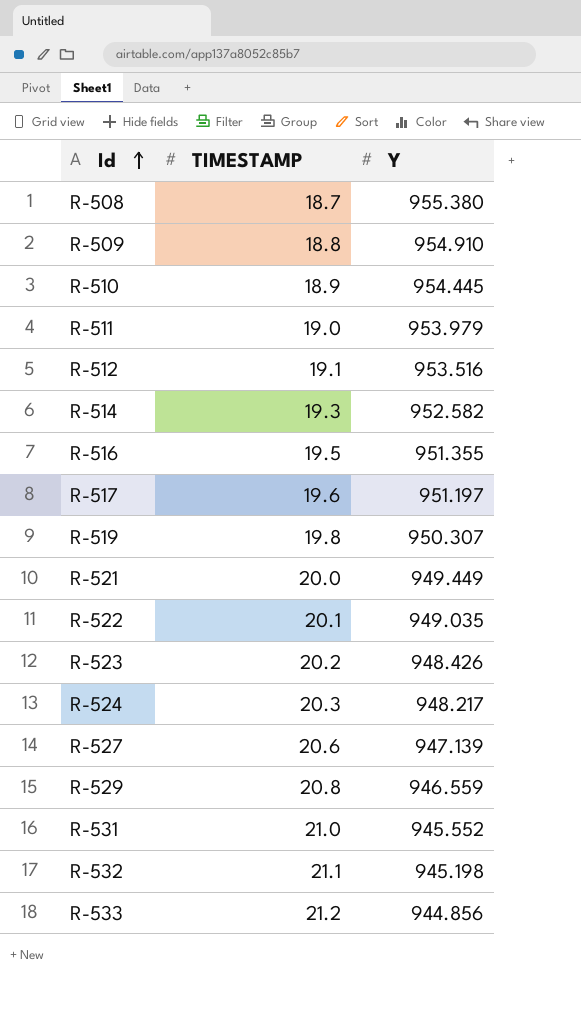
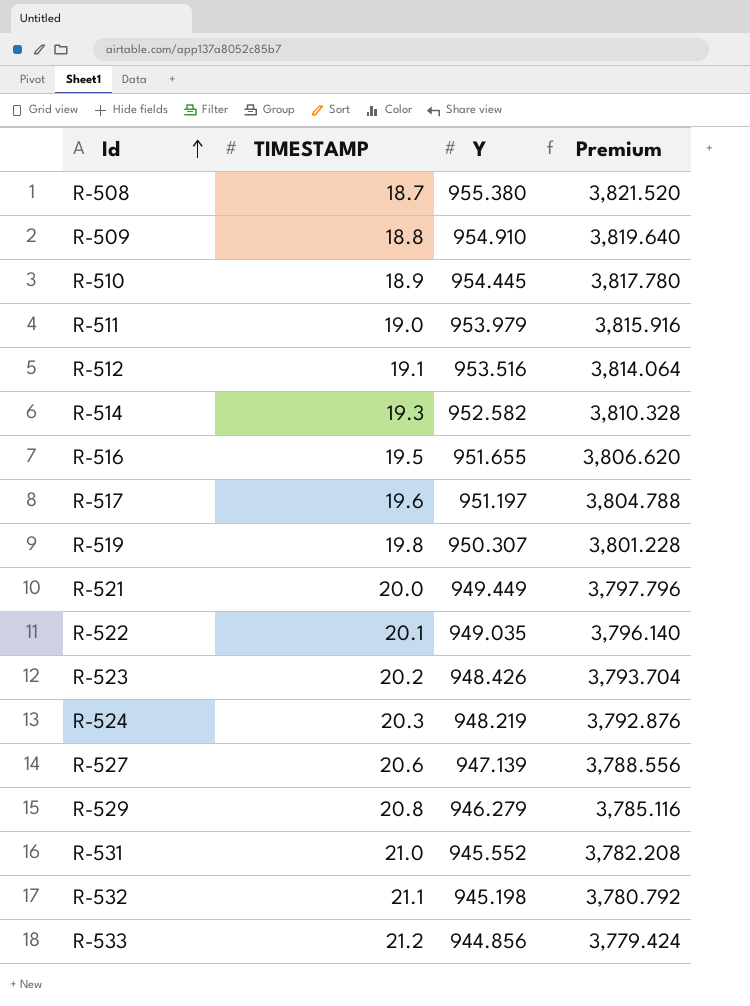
column Premium | formula: none -> [Y] * 4
R-516 | Y: 951.355 -> 951.655
R-524 | Y: 948.217 -> 948.219
R-529 | Y: 946.559 -> 946.279

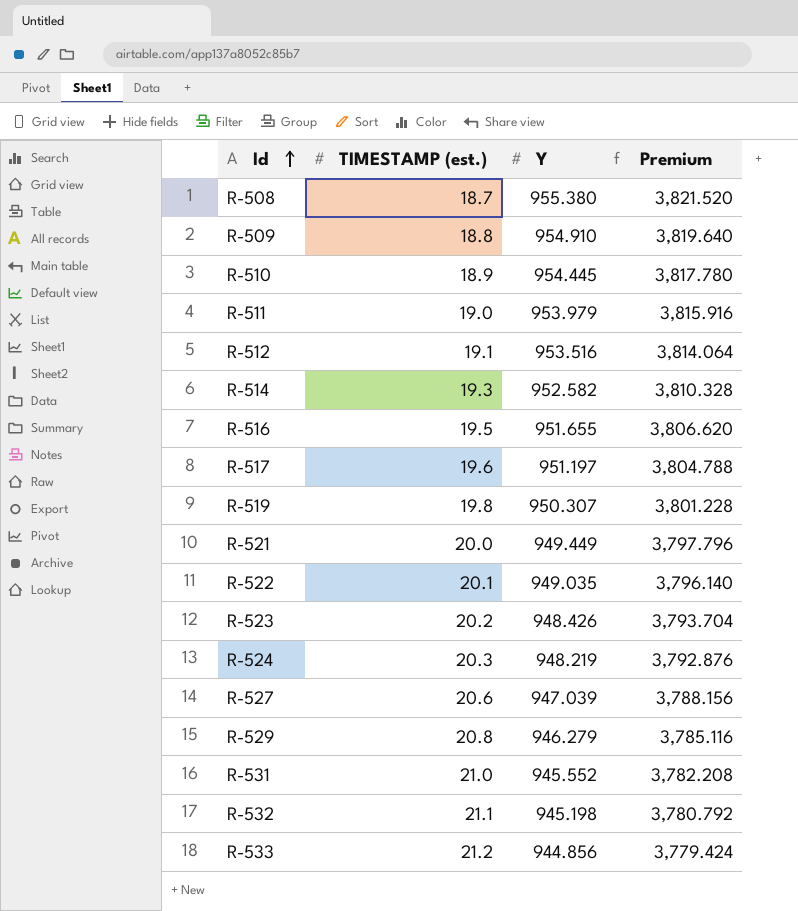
column name: TIMESTAMP -> TIMESTAMP (est.)
R-527 | Y: 947.139 -> 947.039
R-527 | Premium: 3,788.556 -> 3,788.156

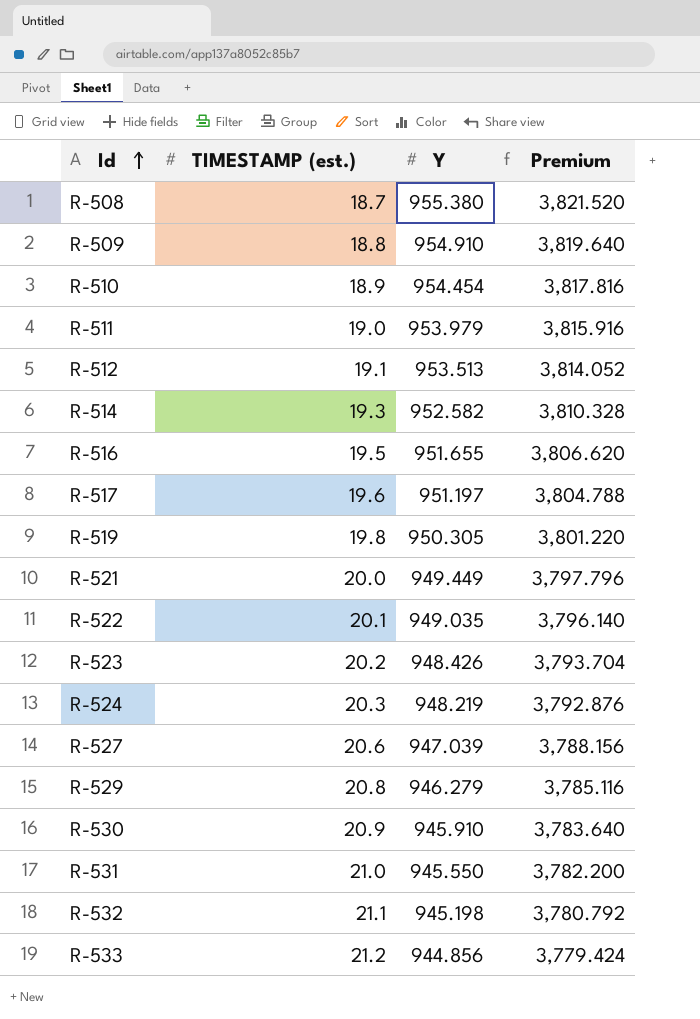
R-510 | Y: 954.445 -> 954.454
R-510 | Premium: 3,817.780 -> 3,817.816
R-512 | Y: 953.516 -> 953.513
R-512 | Premium: 3,814.064 -> 3,814.052
R-519 | Y: 950.307 -> 950.305
R-519 | Premium: 3,801.228 -> 3,801.220
row R-530: none -> 20.9 | 945.910 | 3,783.640
R-531 | Y: 945.552 -> 945.550
R-531 | Premium: 3,782.208 -> 3,782.200

